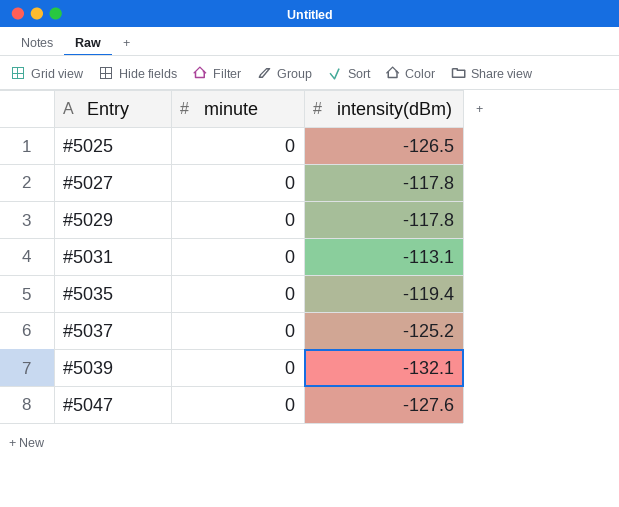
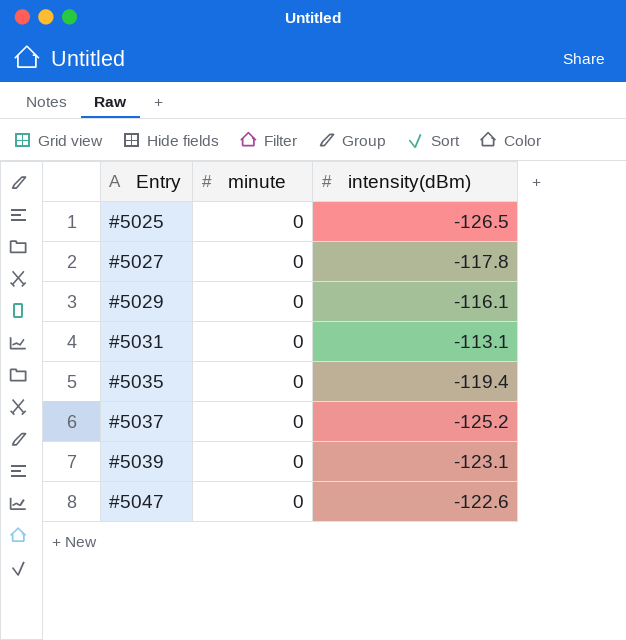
#5029 | intensity(dBm): -117.8 -> -116.1
#5039 | intensity(dBm): -132.1 -> -123.1
#5047 | intensity(dBm): -127.6 -> -122.6

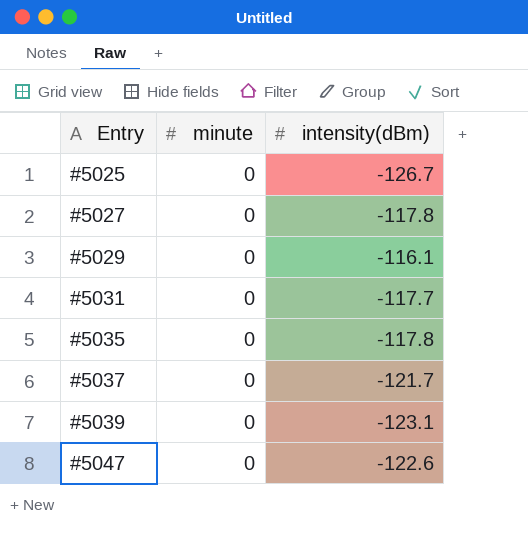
#5025 | intensity(dBm): -126.5 -> -126.7
#5031 | intensity(dBm): -113.1 -> -117.7
#5035 | intensity(dBm): -119.4 -> -117.8
#5037 | intensity(dBm): -125.2 -> -121.7

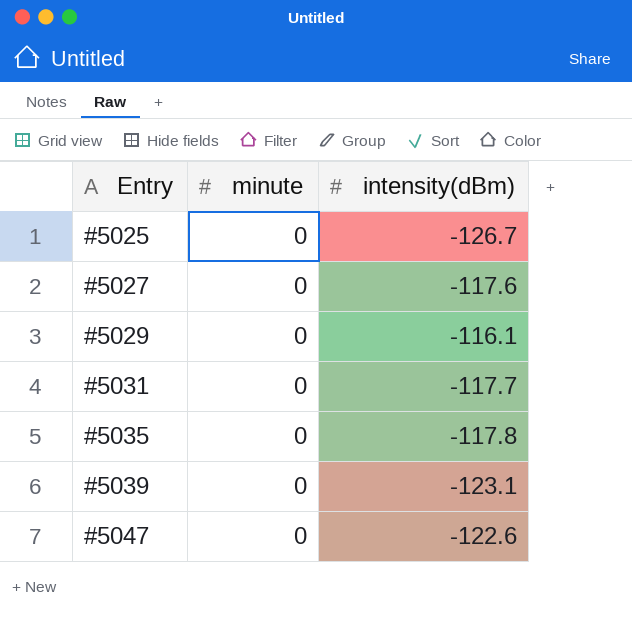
row #5037: 0 | -121.7 -> none
#5027 | intensity(dBm): -117.8 -> -117.6

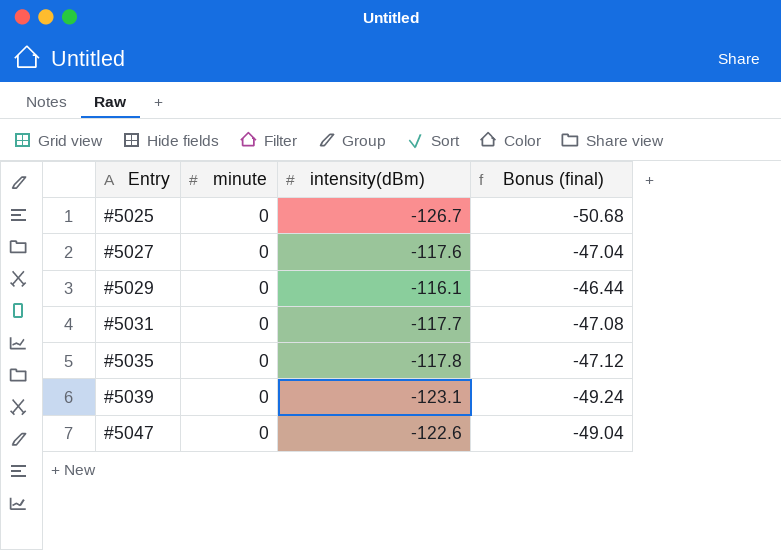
column Bonus (final) | formula: none -> [intensity(dBm)] * 0.4

